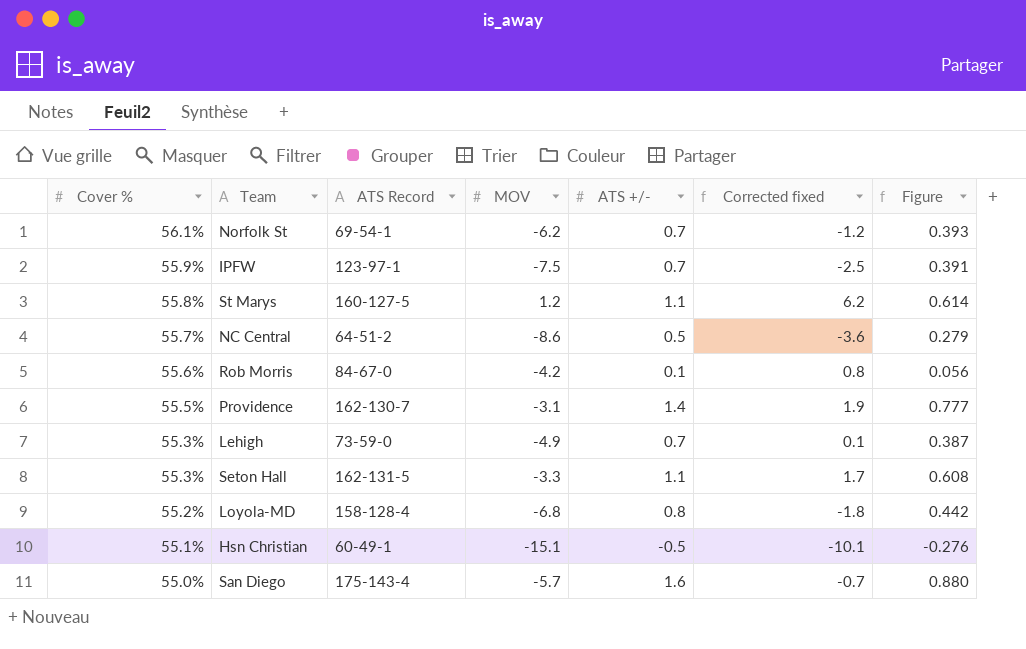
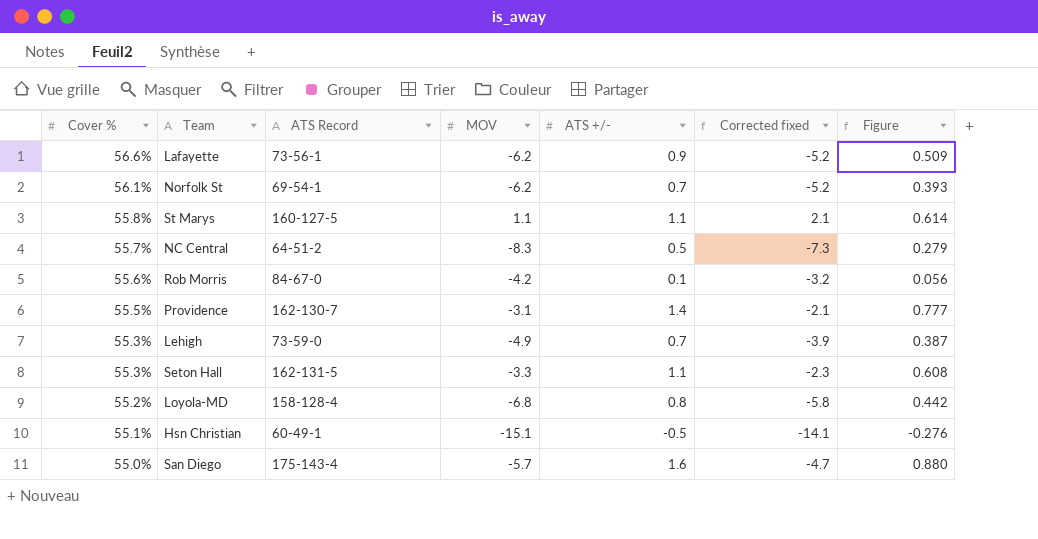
column Corrected fixed | formula: [MOV] + 5 -> [MOV] + 1
row IPFW: 55.9% | 123-97-1 | -7.5 | 0.7 | -2.5 | 0.391 -> none
row Lafayette: none -> 56.6% | 73-56-1 | -6.2 | 0.9 | -5.2 | 0.509
St Marys | MOV: 1.2 -> 1.1
NC Central | MOV: -8.6 -> -8.3

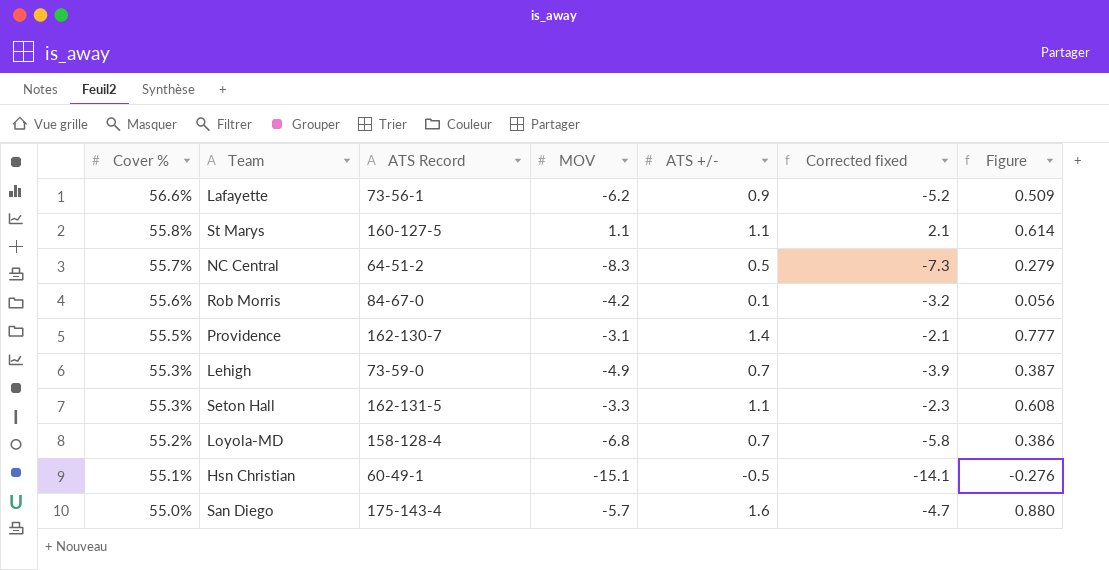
row Norfolk St: 56.1% | 69-54-1 | -6.2 | 0.7 | -5.2 | 0.393 -> none
Loyola-MD | ATS +/-: 0.8 -> 0.7
Loyola-MD | Figure: 0.442 -> 0.386

